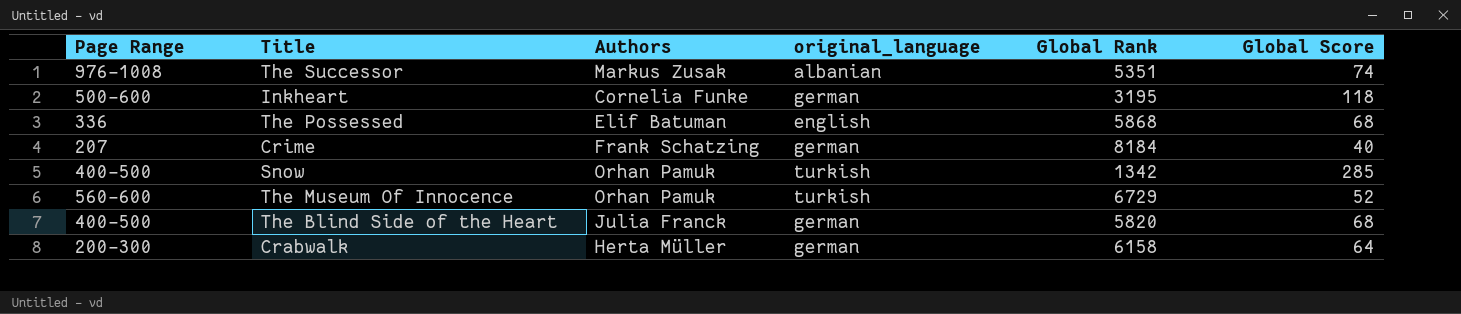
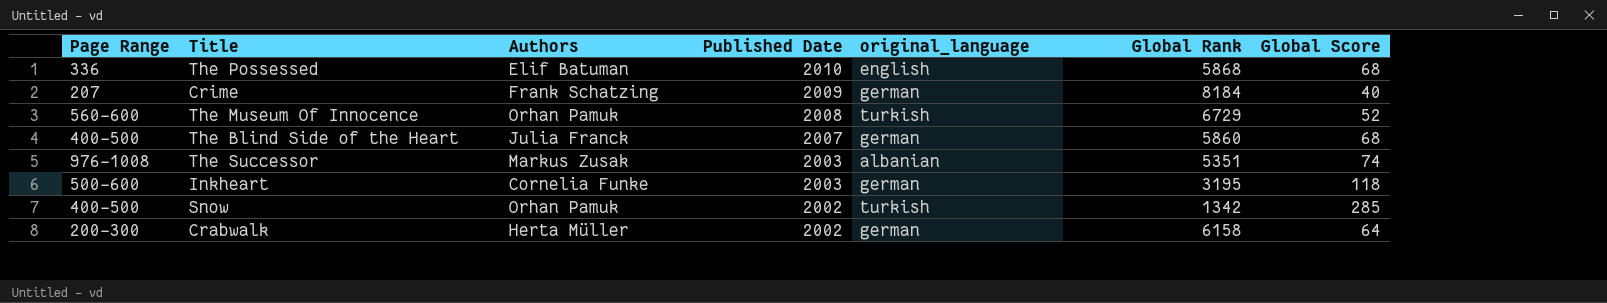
row order: none -> Published Date descending
column Published Date | position: none -> 4
The Blind Side of the Heart | Global Rank: 5820 -> 5860

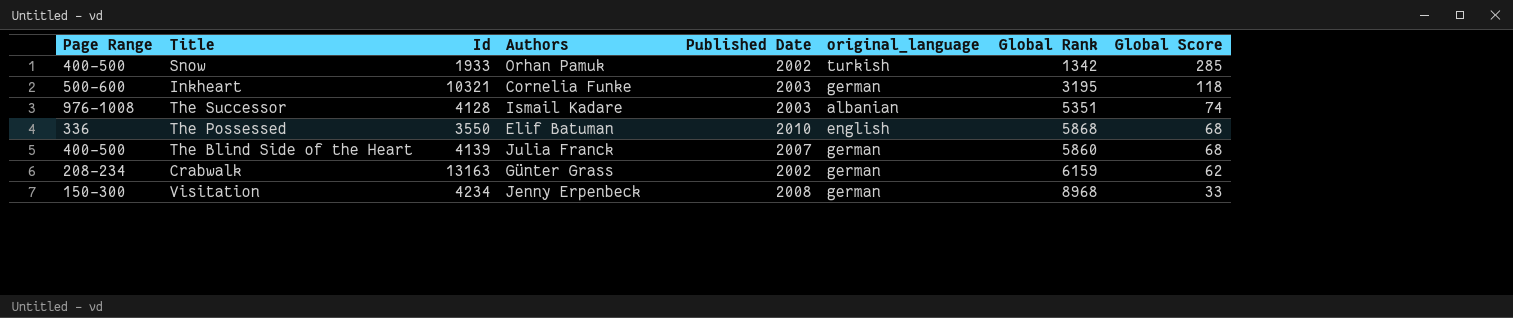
row order: Published Date descending -> Global Score descending
column Id | position: none -> 3
row Crime: 207 | Frank Schatzing | 2009 | german | 8184 | 40 -> none
row The Museum Of Innocence: 560-600 | Orhan Pamuk | 2008 | turkish | 6729 | 52 -> none
The Successor | Authors: Markus Zusak -> Ismail Kadare
Crabwalk | Page Range: 200-300 -> 208-234
Crabwalk | Authors: Herta Müller -> Günter Grass
Crabwalk | Global Rank: 6158 -> 6159
Crabwalk | Global Score: 64 -> 62
row Visitation: none -> 150-300 | 4234 | Jenny Erpenbeck | 2008 | german | 8968 | 33

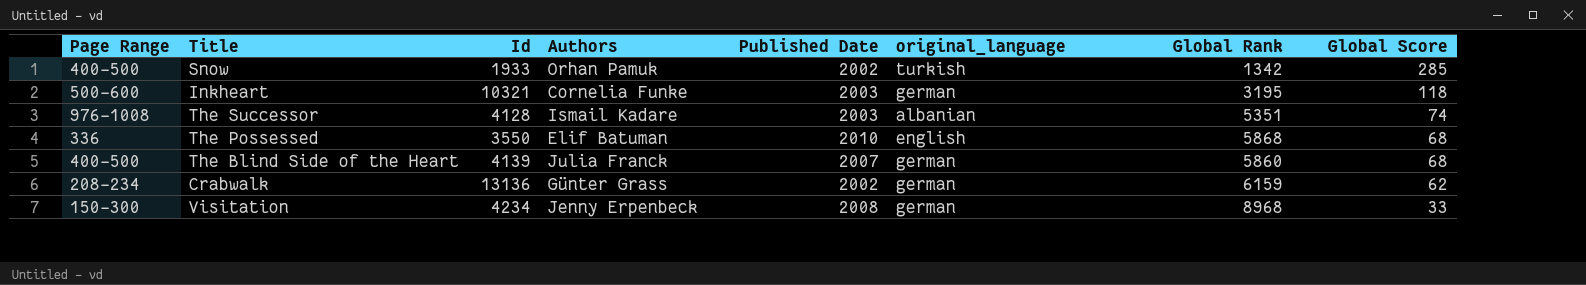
Crabwalk | Id: 13163 -> 13136

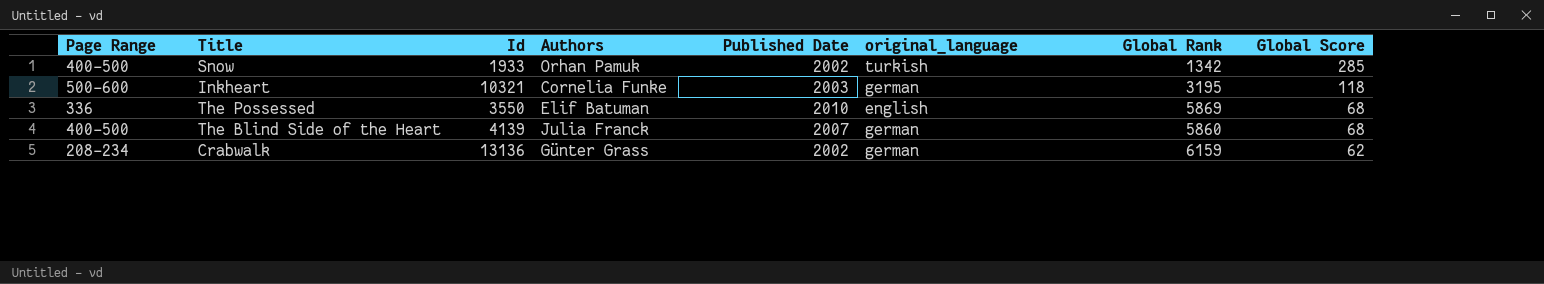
row The Successor: 976-1008 | 4128 | Ismail Kadare | 2003 | albanian | 5351 | 74 -> none
row Visitation: 150-300 | 4234 | Jenny Erpenbeck | 2008 | german | 8968 | 33 -> none
The Possessed | Global Rank: 5868 -> 5869

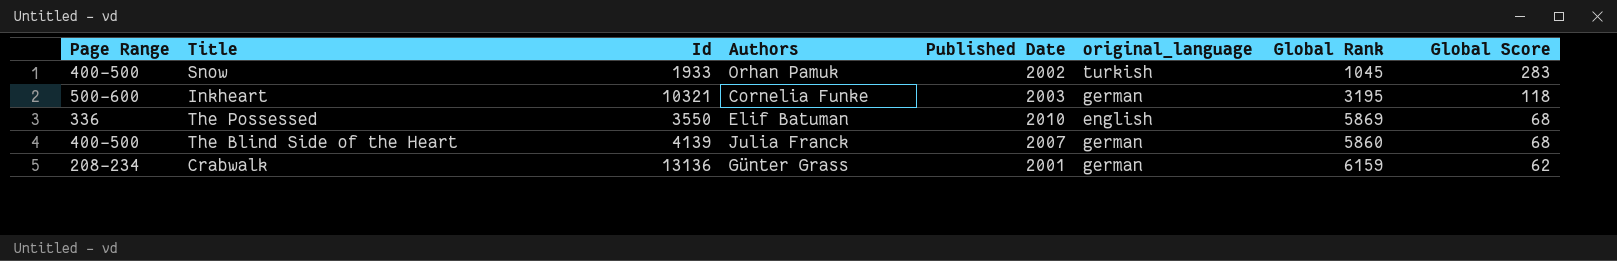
Snow | Global Rank: 1342 -> 1045
Snow | Global Score: 285 -> 283
Crabwalk | Published Date: 2002 -> 2001

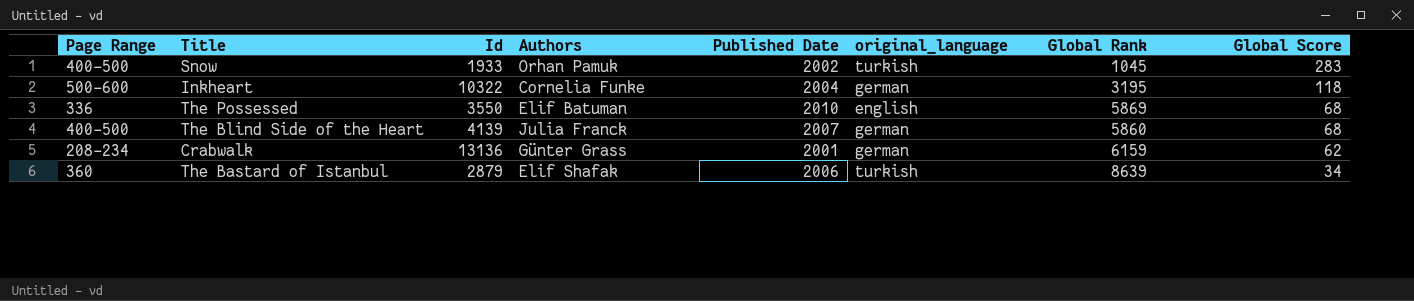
Inkheart | Id: 10321 -> 10322
Inkheart | Published Date: 2003 -> 2004
row The Bastard of Istanbul: none -> 360 | 2879 | Elif Shafak | 2006 | turkish | 8639 | 34

